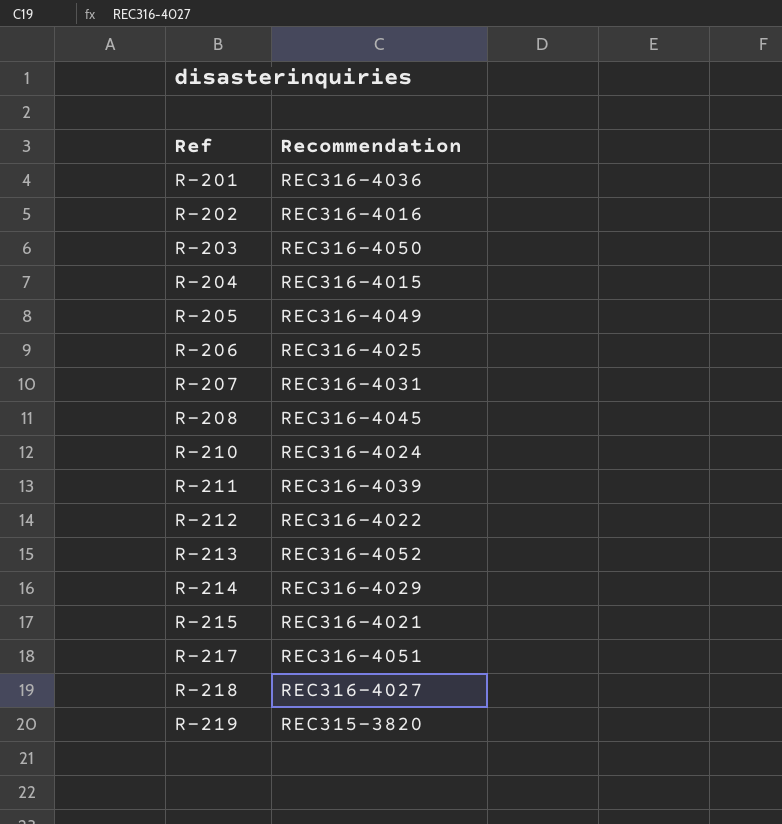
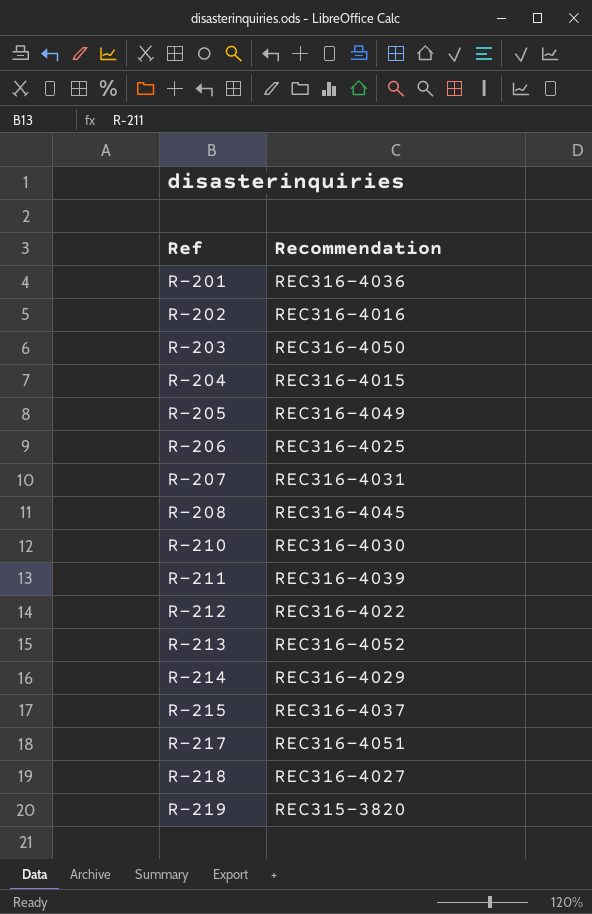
R-210 | Recommendation: REC316-4024 -> REC316-4030
R-215 | Recommendation: REC316-4021 -> REC316-4037

